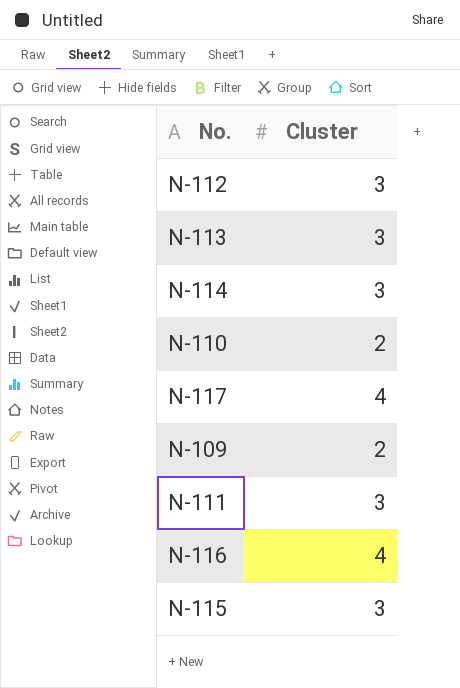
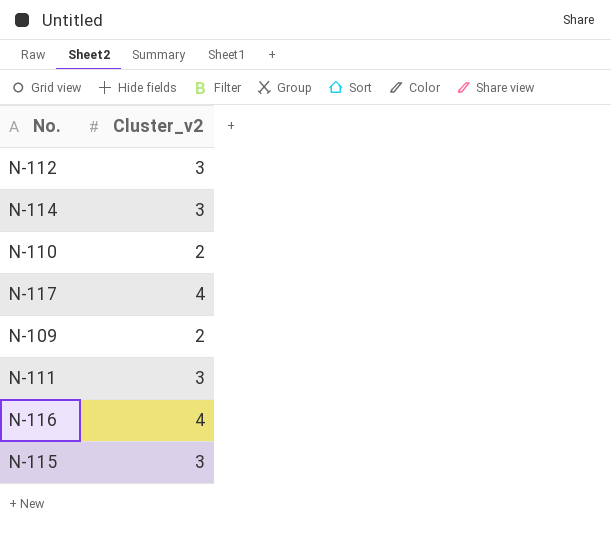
column name: Cluster -> Cluster_v2
row N-113: 3 -> none

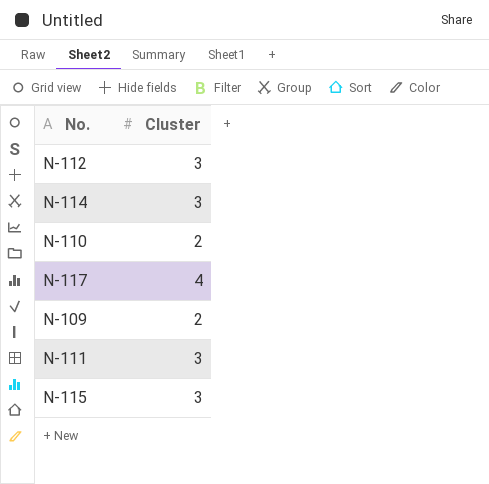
column name: Cluster_v2 -> Cluster
row N-116: 4 -> none

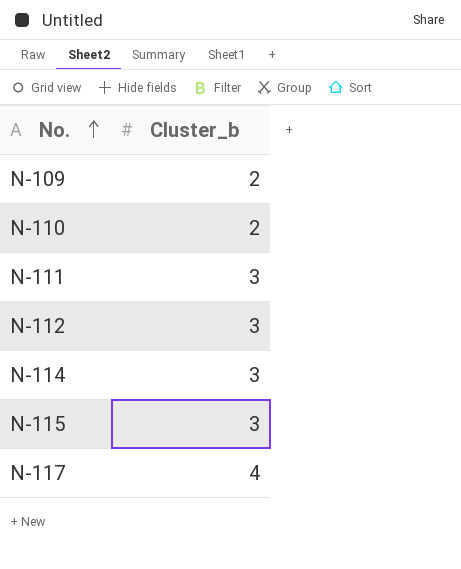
row order: none -> No. ascending
column name: Cluster -> Cluster_b

